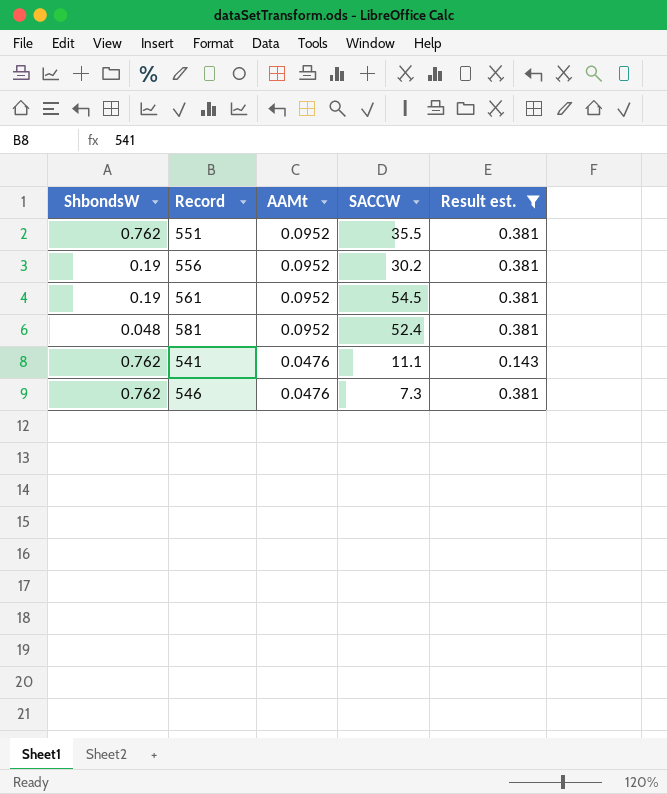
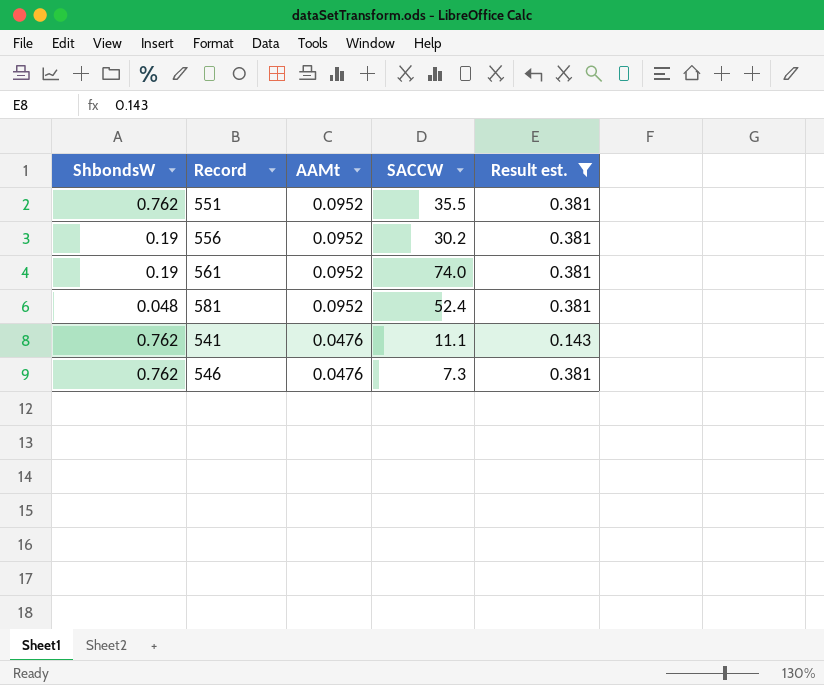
561 | SACCW: 54.5 -> 74.0

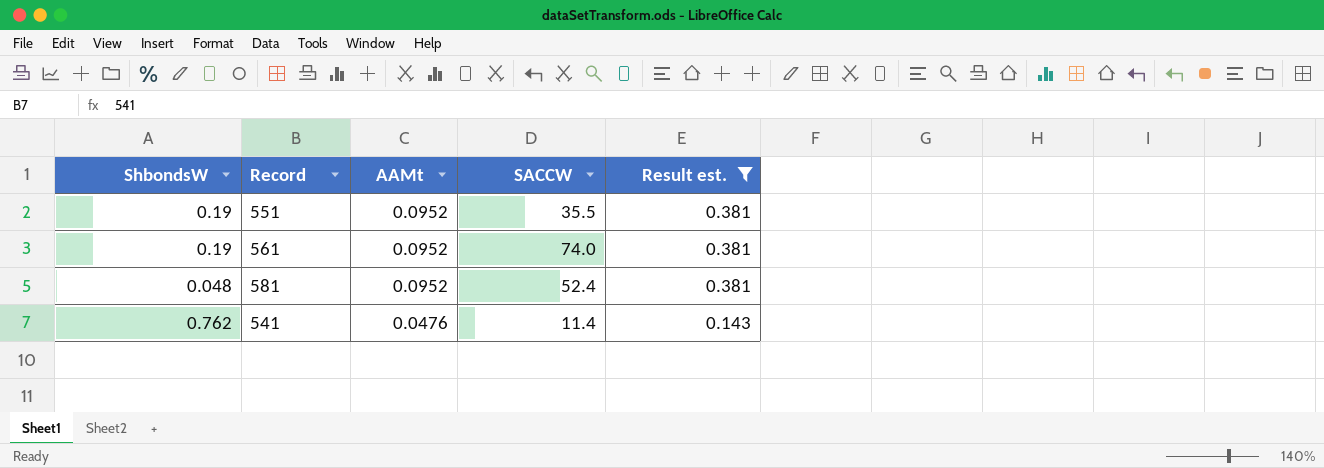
row 556: 0.19 | 0.0952 | 30.2 | 0.381 -> none
row 546: 0.762 | 0.0476 | 7.3 | 0.381 -> none
551 | ShbondsW: 0.762 -> 0.19
541 | SACCW: 11.1 -> 11.4

